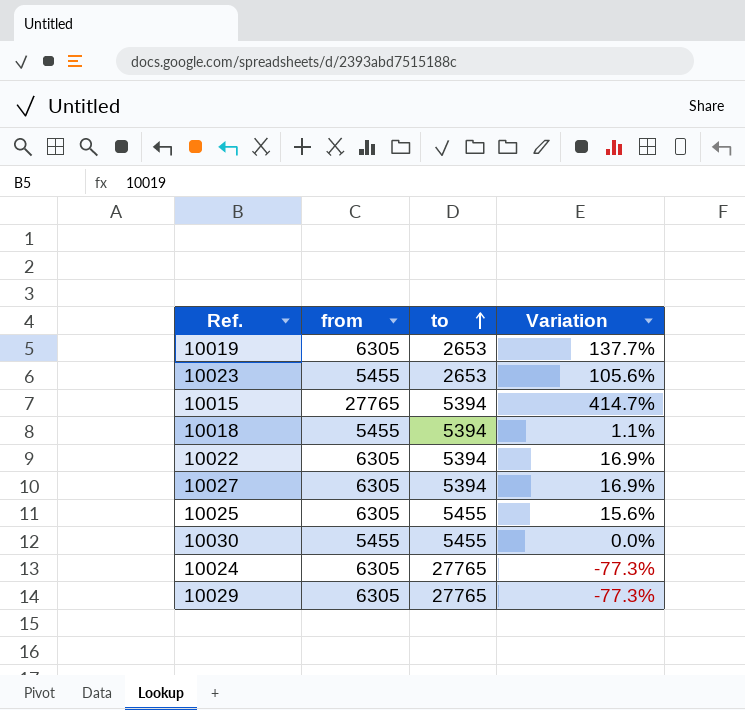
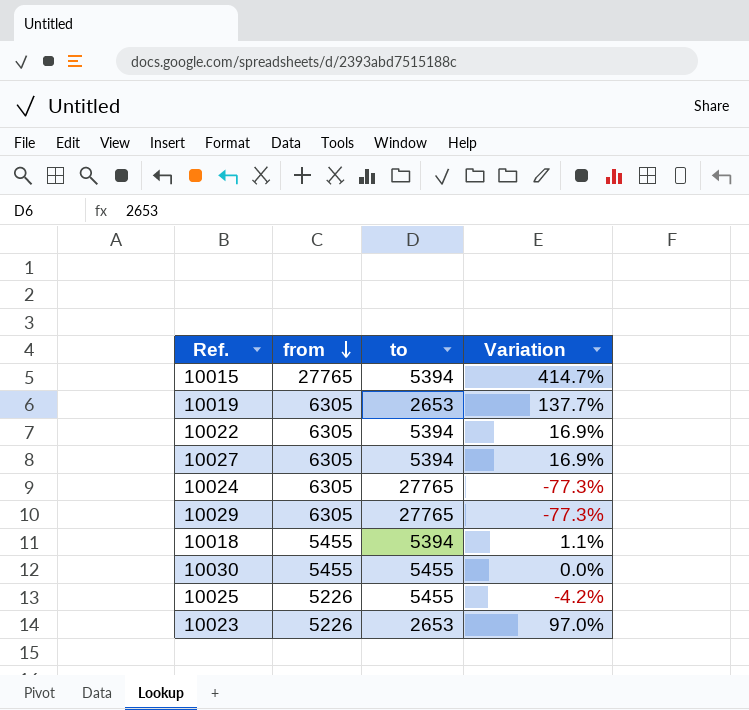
row order: to ascending -> from descending
10025 | from: 6305 -> 5226
10025 | Variation: 15.6% -> -4.2%
10023 | from: 5455 -> 5226
10023 | Variation: 105.6% -> 97.0%

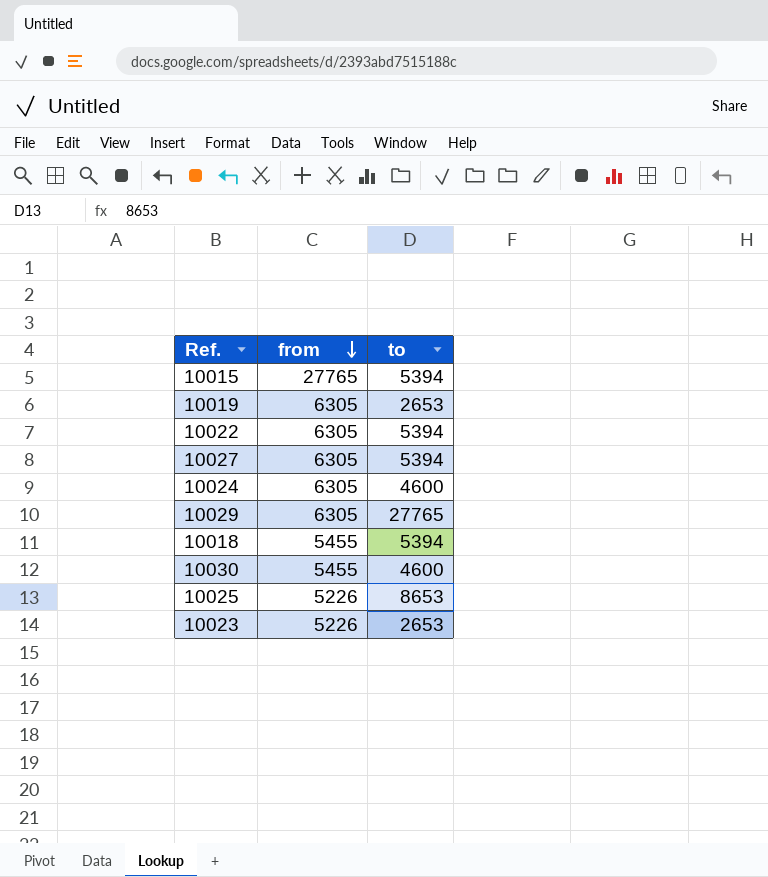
column Variation | formula: ([from] - [to]) / [to] -> none
10024 | to: 27765 -> 4600
10030 | to: 5455 -> 4600
10025 | to: 5455 -> 8653

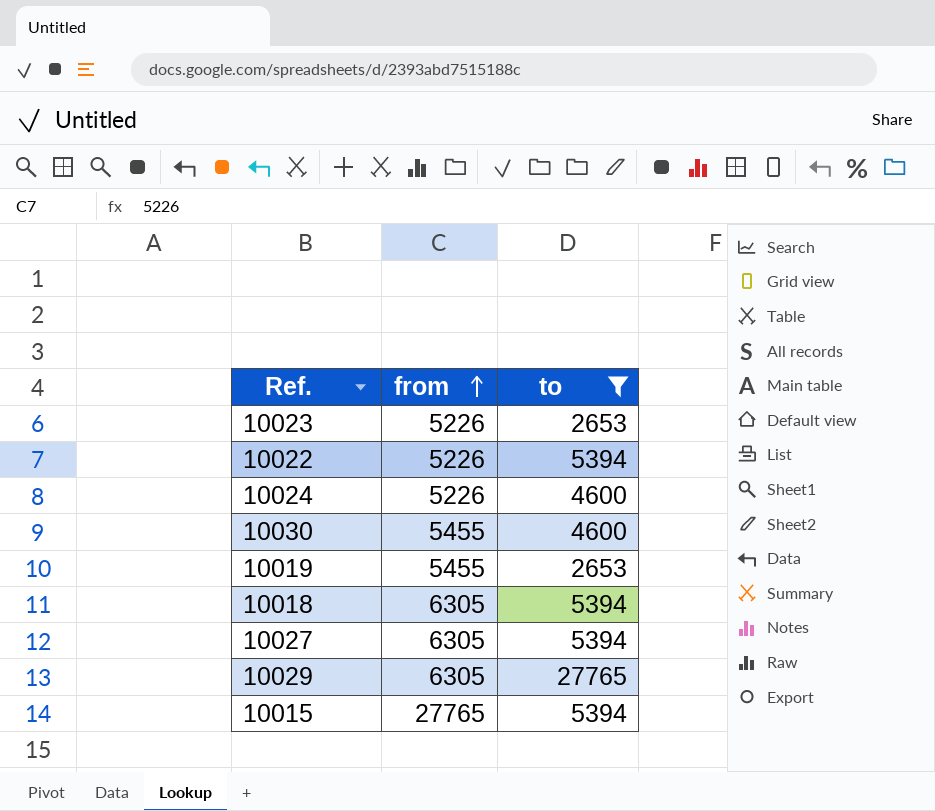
filter: none -> to != 8653
row order: from descending -> from ascending
10022 | from: 6305 -> 5226
10024 | from: 6305 -> 5226
10019 | from: 6305 -> 5455
10018 | from: 5455 -> 6305

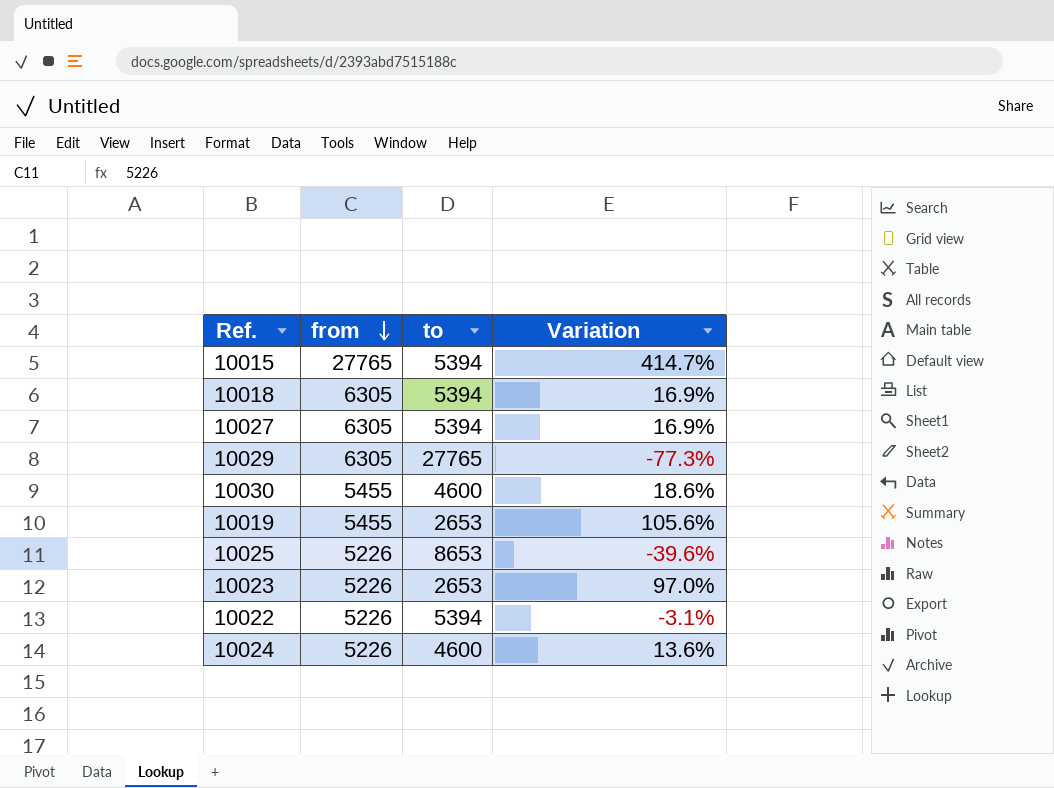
filter: to != 8653 -> none
row order: from ascending -> from descending
column Variation | formula: none -> ([from] - [to]) / [to]

